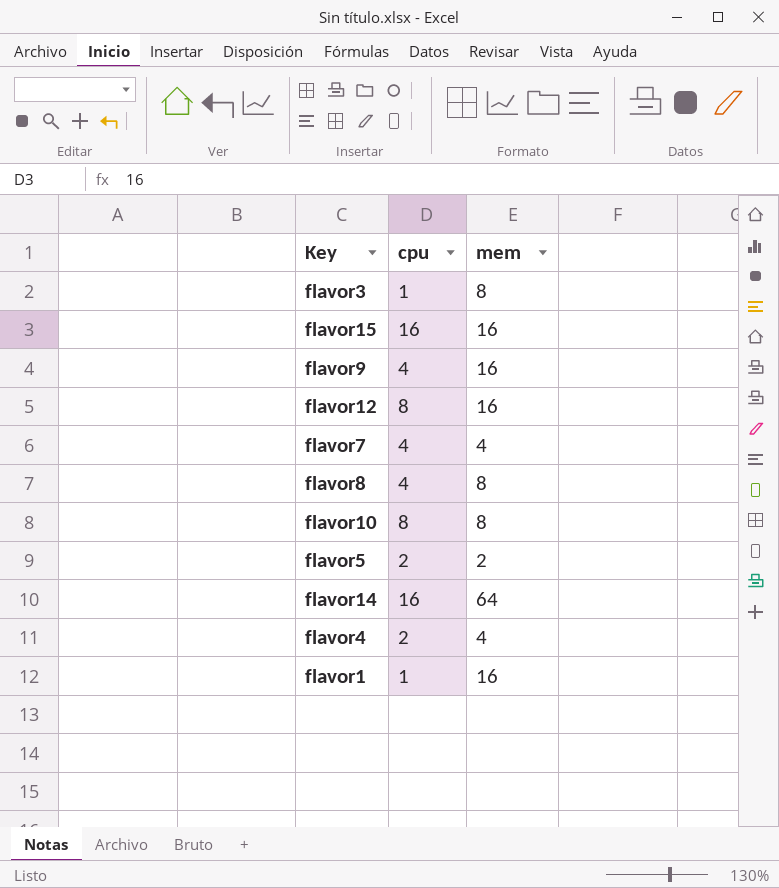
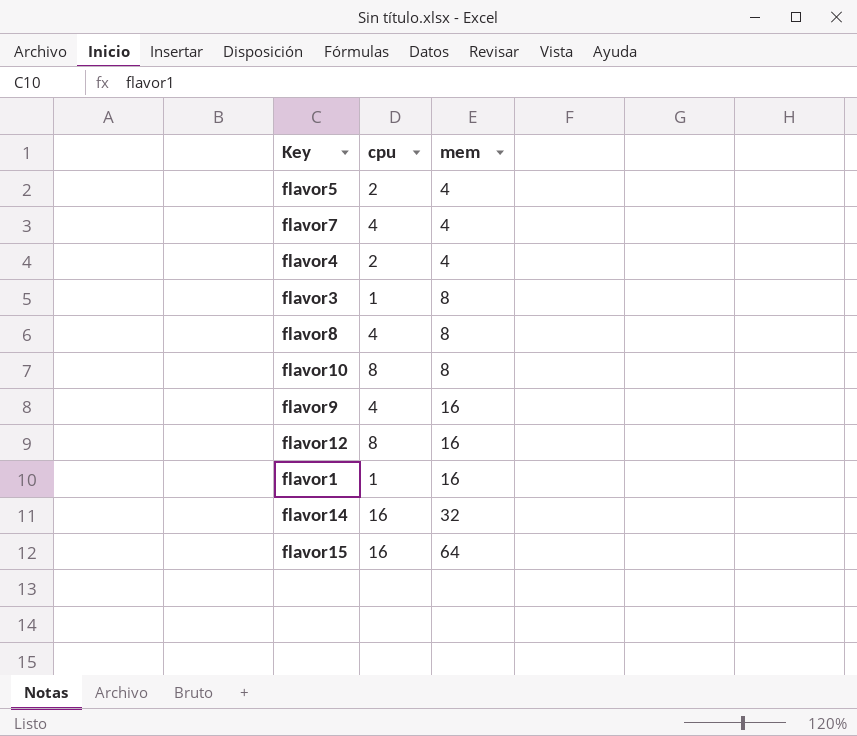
row order: none -> mem ascending
flavor5 | mem: 2 -> 4
flavor14 | mem: 64 -> 32
flavor15 | mem: 16 -> 64

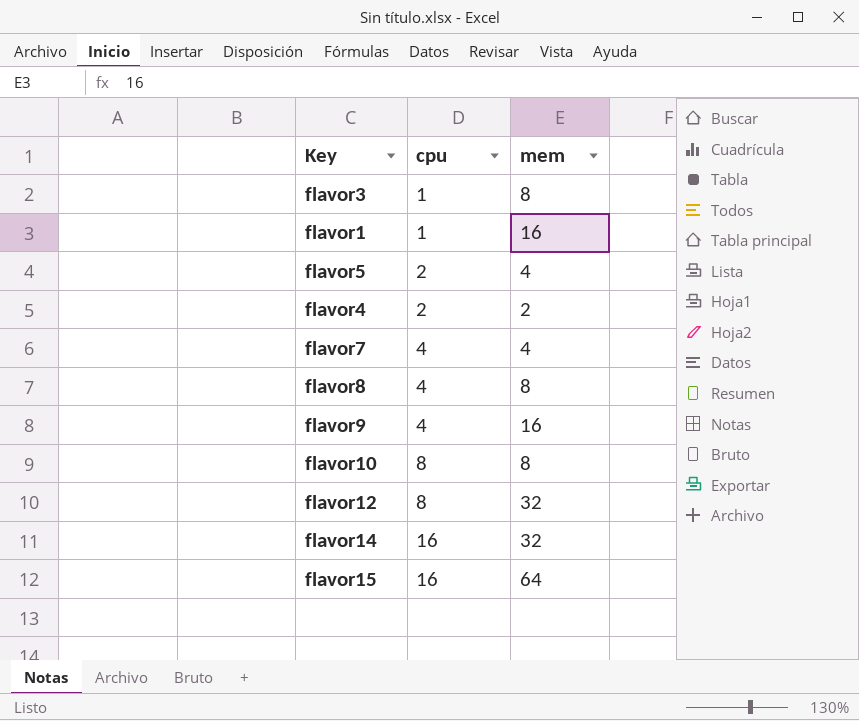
row order: mem ascending -> cpu ascending
flavor4 | mem: 4 -> 2
flavor12 | mem: 16 -> 32

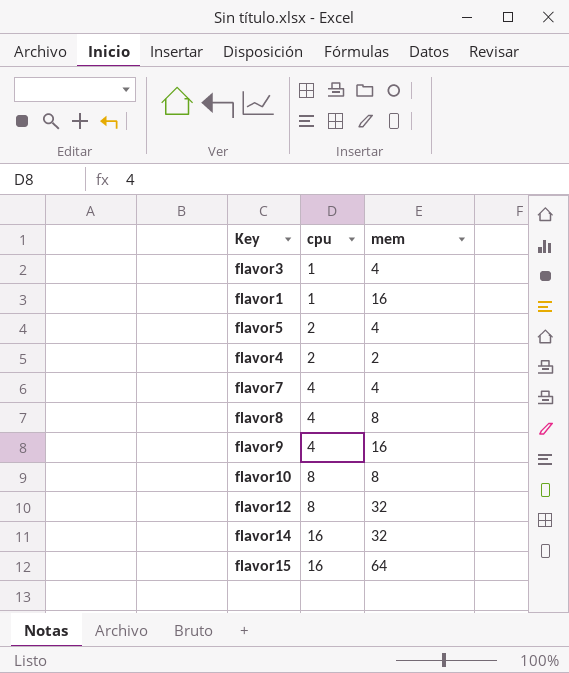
flavor3 | mem: 8 -> 4

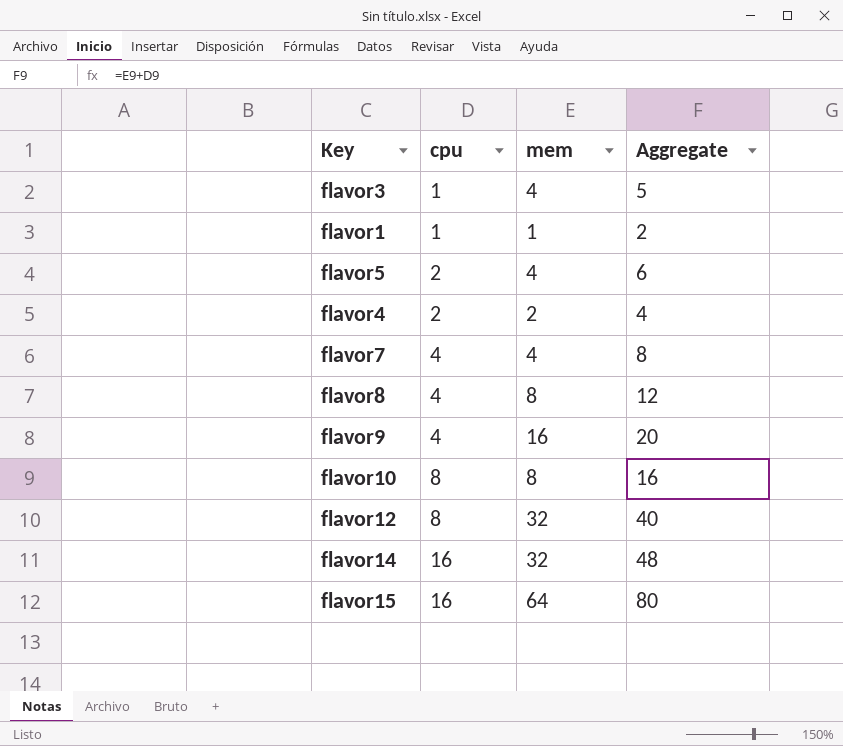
column Aggregate | formula: none -> [cpu] + [mem]
flavor1 | mem: 16 -> 1

